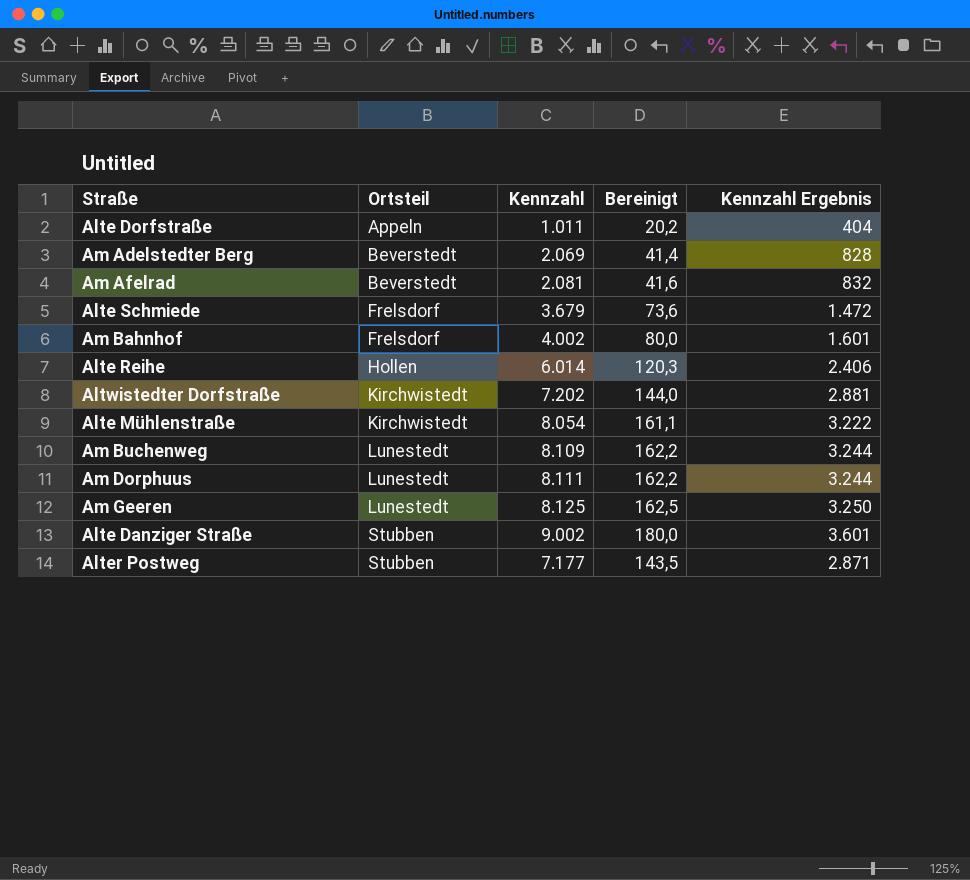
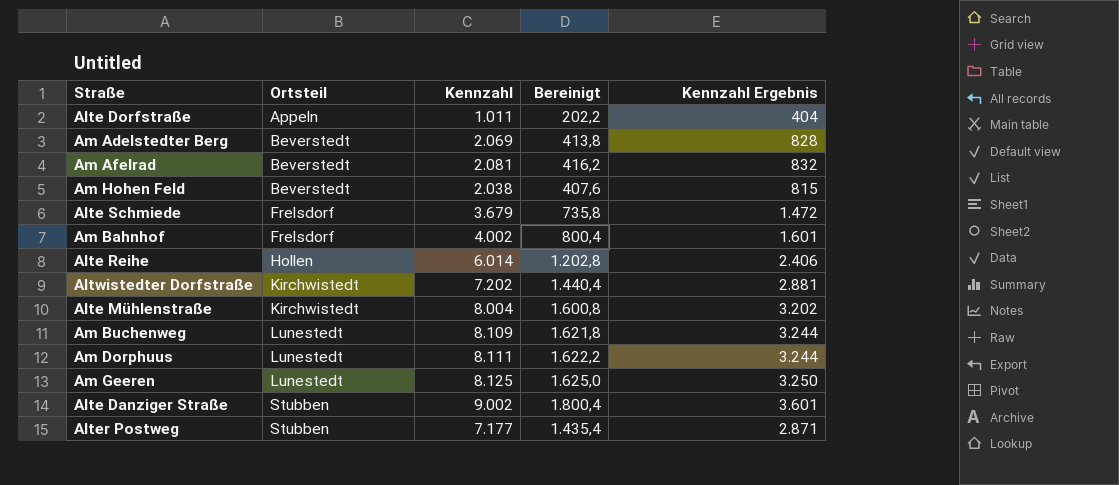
column Bereinigt | formula: [Kennzahl] * 0,02 -> [Kennzahl] * 0,2
row Am Hohen Feld: none -> Beverstedt | 2.038 | 407,6 | 815
Alte Mühlenstraße | Kennzahl: 8.054 -> 8.004
Alte Mühlenstraße | Kennzahl Ergebnis: 3.222 -> 3.202

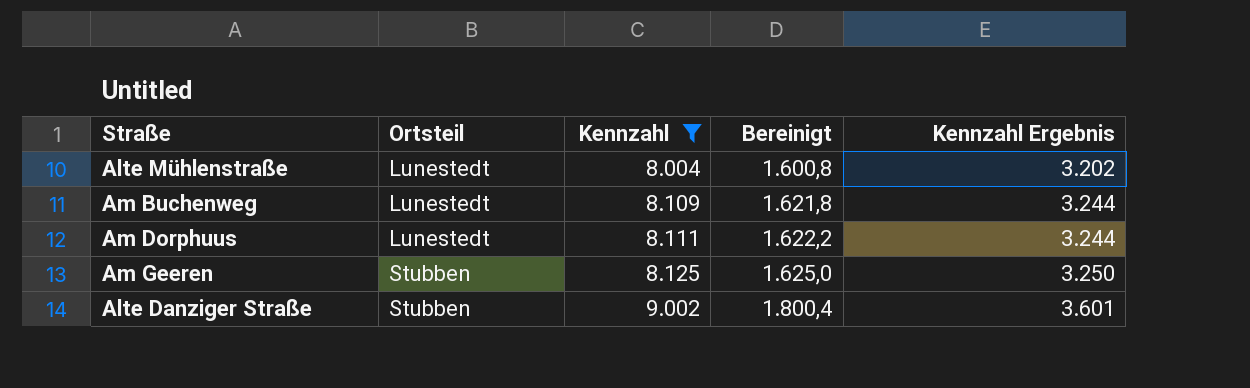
filter: none -> Kennzahl >= 8.004
Alte Mühlenstraße | Ortsteil: Kirchwistedt -> Lunestedt
Am Geeren | Ortsteil: Lunestedt -> Stubben

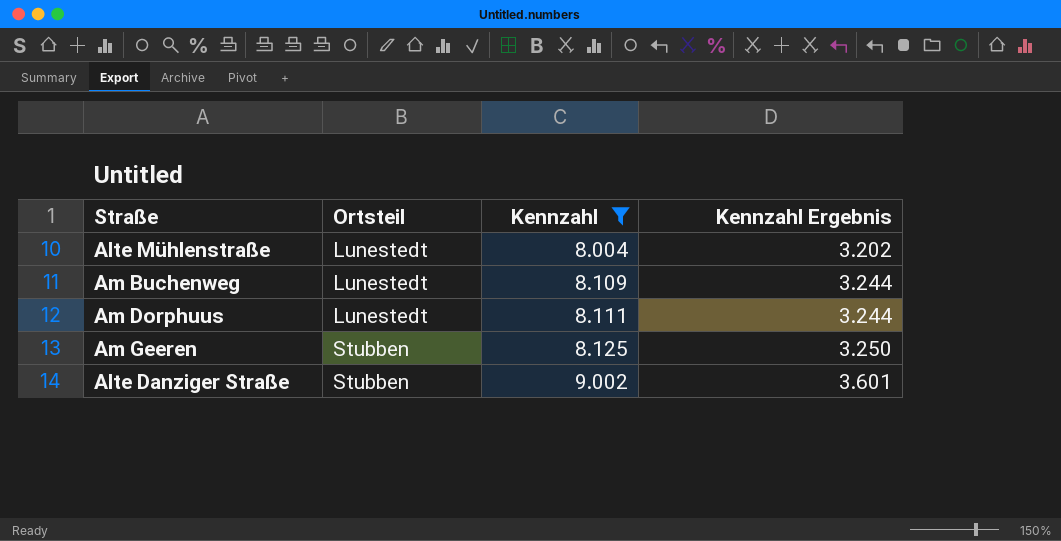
column Bereinigt | formula: [Kennzahl] * 0,2 -> none

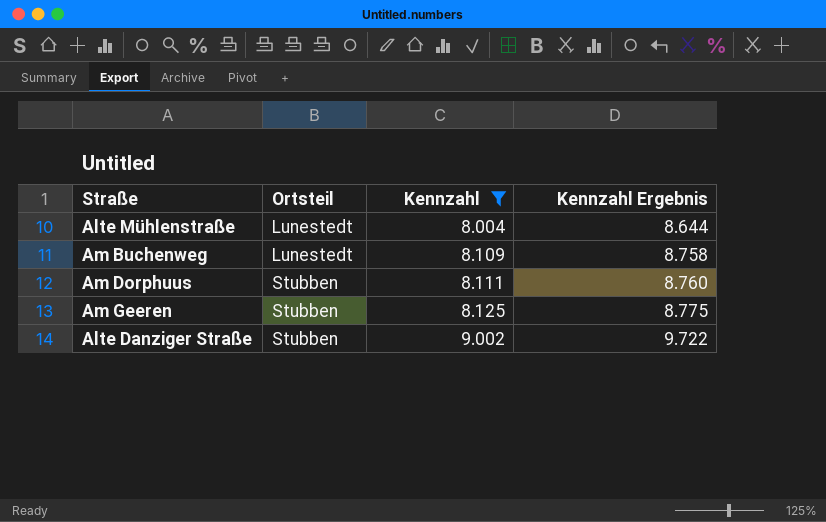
column Kennzahl Ergebnis | formula: [Kennzahl] * 0,4 -> [Kennzahl] * 1,08
Am Dorphuus | Ortsteil: Lunestedt -> Stubben

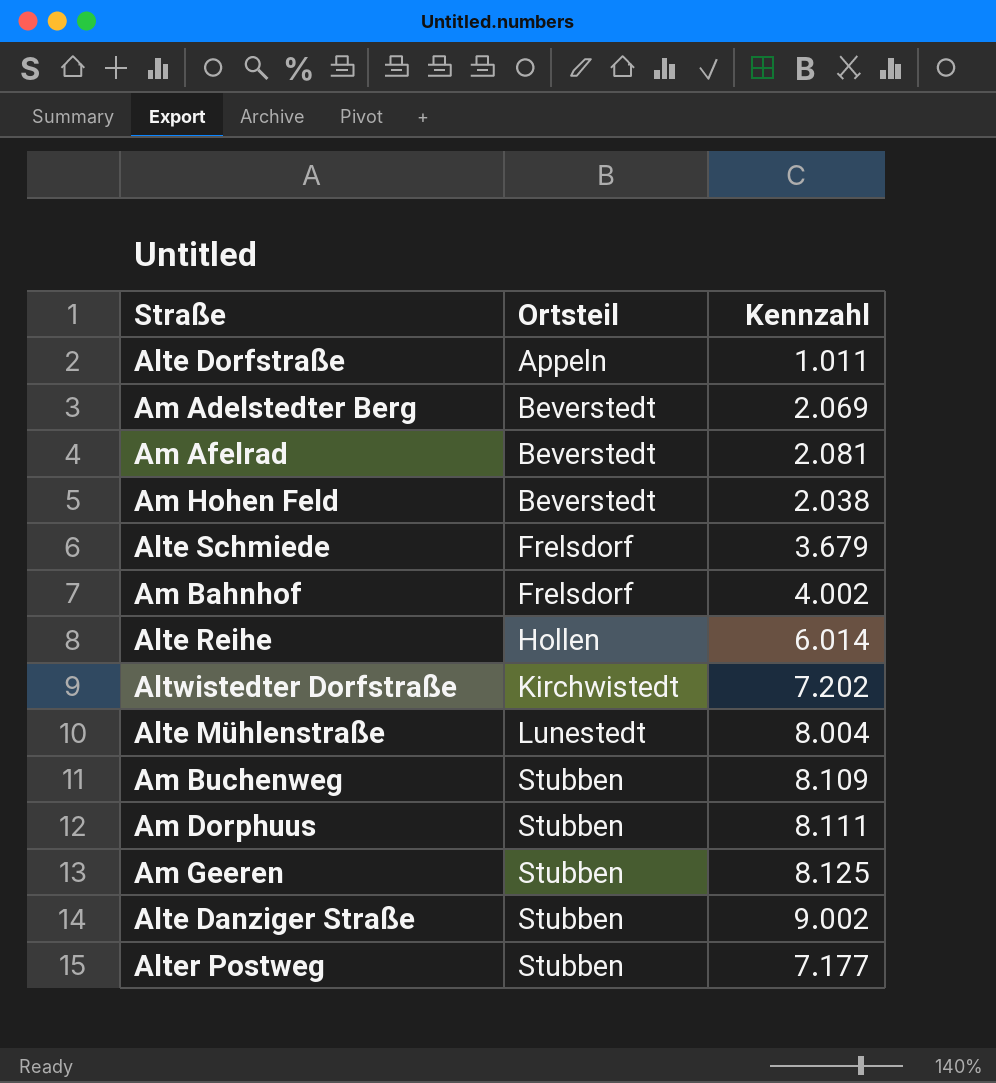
filter: Kennzahl >= 8.004 -> none
column Kennzahl Ergebnis | formula: [Kennzahl] * 1,08 -> none
Am Buchenweg | Ortsteil: Lunestedt -> Stubben

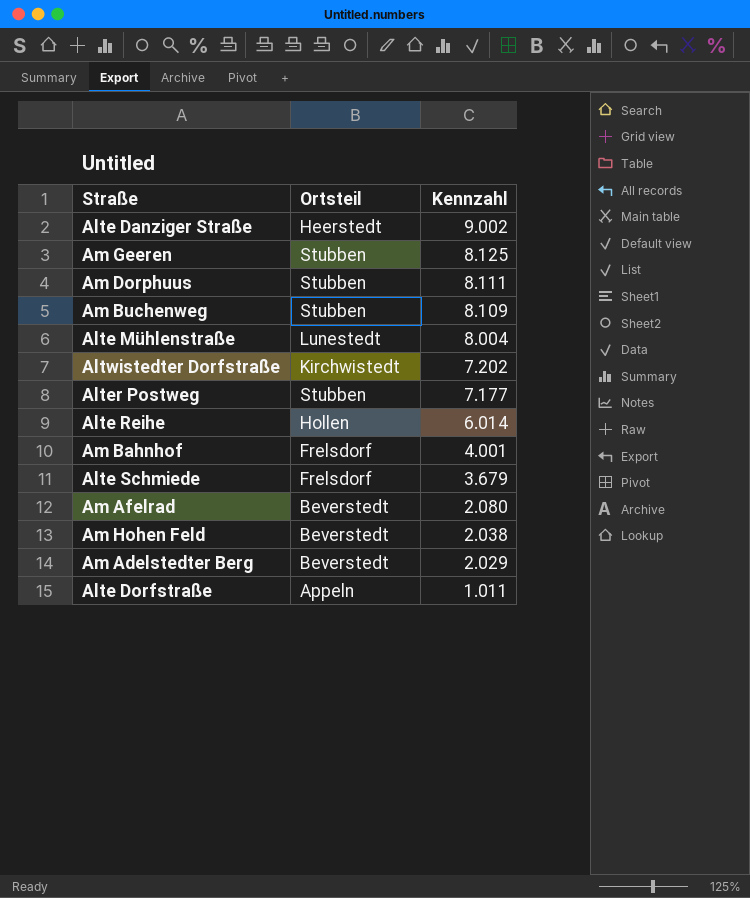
row order: Ortsteil ascending -> Kennzahl descending
Alte Danziger Straße | Ortsteil: Stubben -> Heerstedt
Am Bahnhof | Kennzahl: 4.002 -> 4.001
Am Afelrad | Kennzahl: 2.081 -> 2.080
Am Adelstedter Berg | Kennzahl: 2.069 -> 2.029

